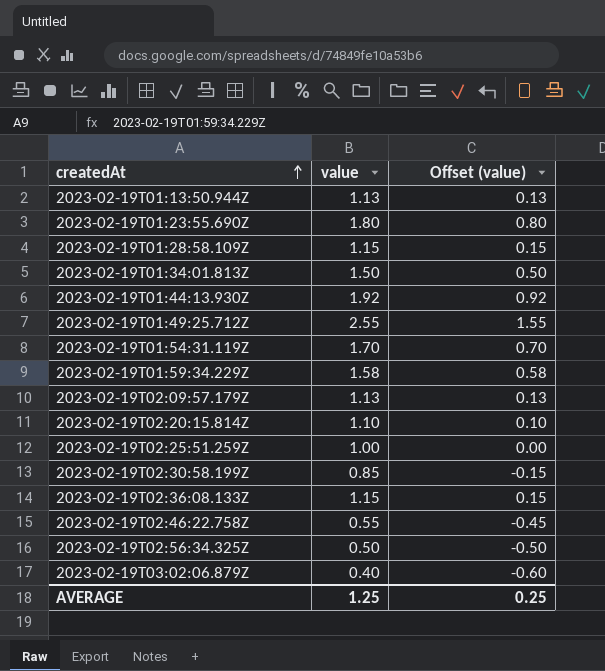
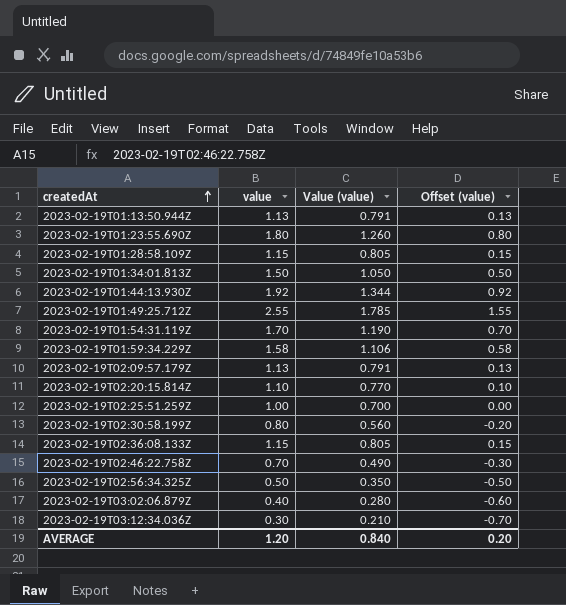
column Value (value) | formula: none -> [value] * 0.7
2023-02-19T02:30:58.199Z | value: 0.85 -> 0.80
2023-02-19T02:30:58.199Z | Offset (value): -0.15 -> -0.20
2023-02-19T02:46:22.758Z | value: 0.55 -> 0.70
2023-02-19T02:46:22.758Z | Offset (value): -0.45 -> -0.30
row 2023-02-19T03:12:34.036Z: none -> 0.30 | 0.210 | -0.70
AVERAGE | value: 1.25 -> 1.20
AVERAGE | Offset (value): 0.25 -> 0.20

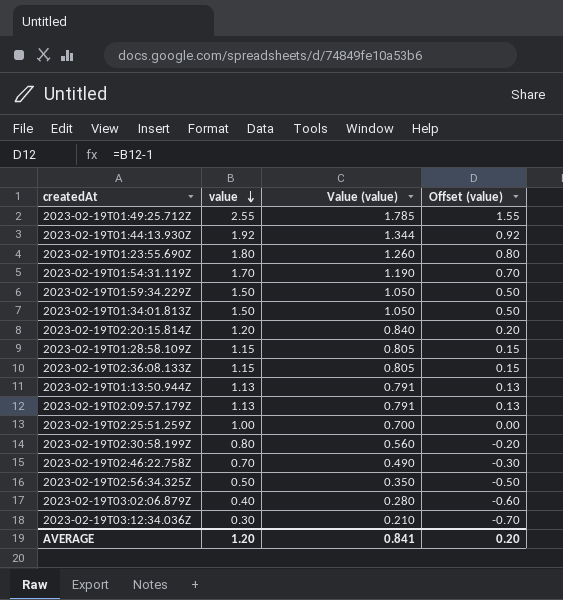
row order: createdAt ascending -> value descending
2023-02-19T01:59:34.229Z | value: 1.58 -> 1.50
2023-02-19T01:59:34.229Z | Value (value): 1.106 -> 1.050
2023-02-19T01:59:34.229Z | Offset (value): 0.58 -> 0.50
2023-02-19T02:20:15.814Z | value: 1.10 -> 1.20
2023-02-19T02:20:15.814Z | Value (value): 0.770 -> 0.840
2023-02-19T02:20:15.814Z | Offset (value): 0.10 -> 0.20
AVERAGE | Value (value): 0.840 -> 0.841

